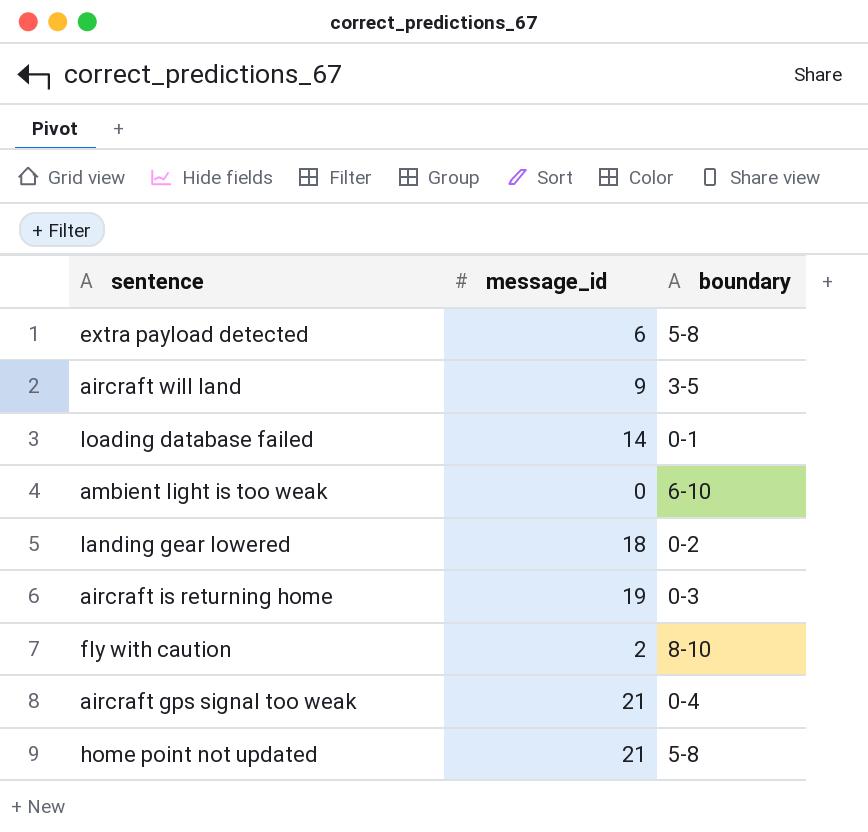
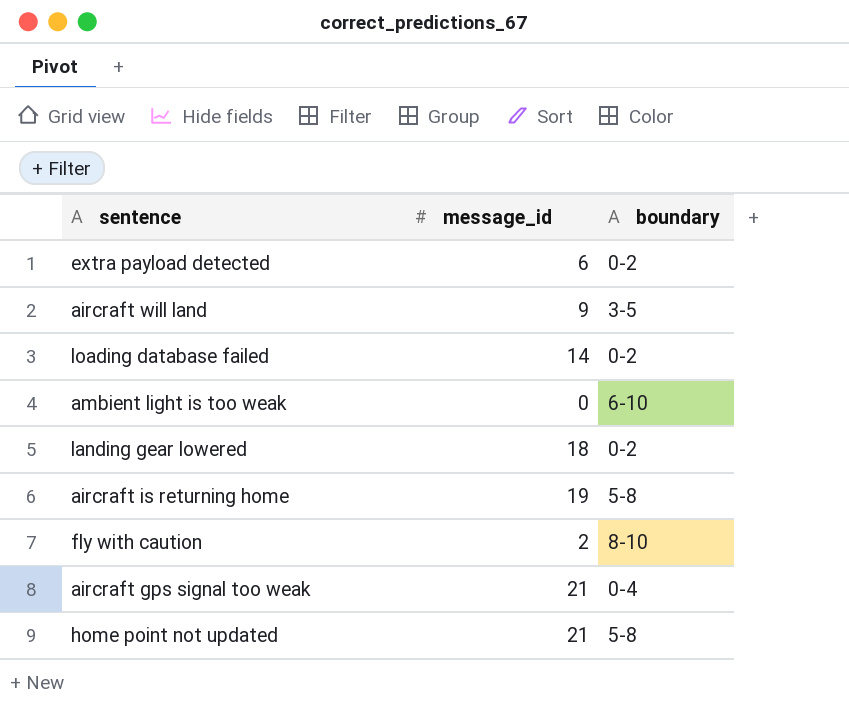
extra payload detected | boundary: 5-8 -> 0-2
loading database failed | boundary: 0-1 -> 0-2
aircraft is returning home | boundary: 0-3 -> 5-8

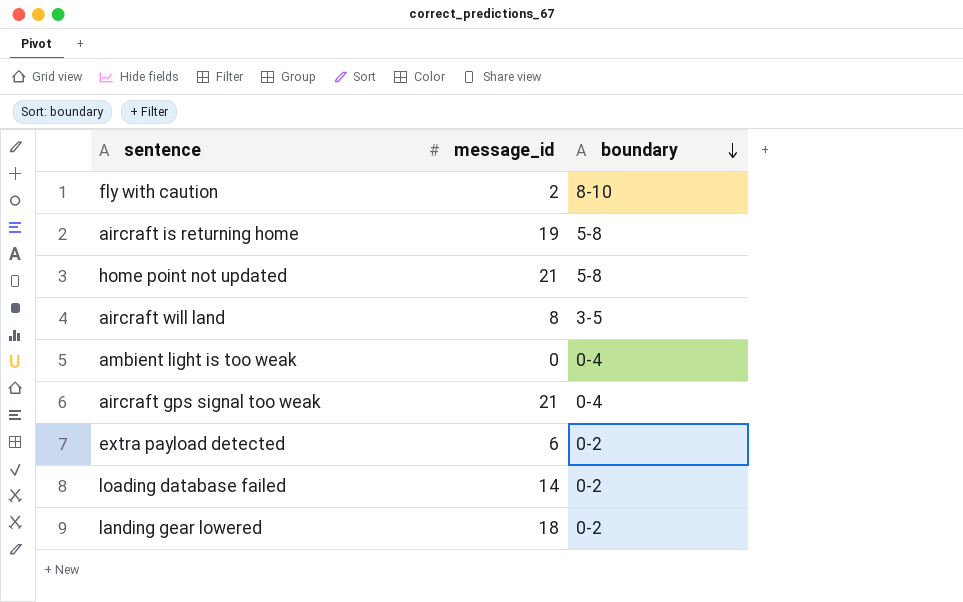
row order: none -> boundary descending
aircraft will land | message_id: 9 -> 8
ambient light is too weak | boundary: 6-10 -> 0-4

